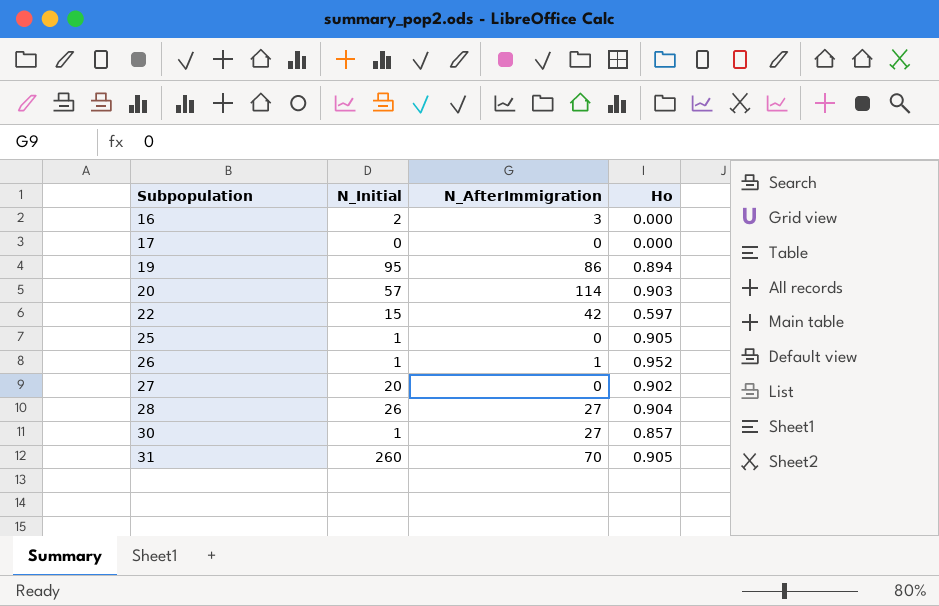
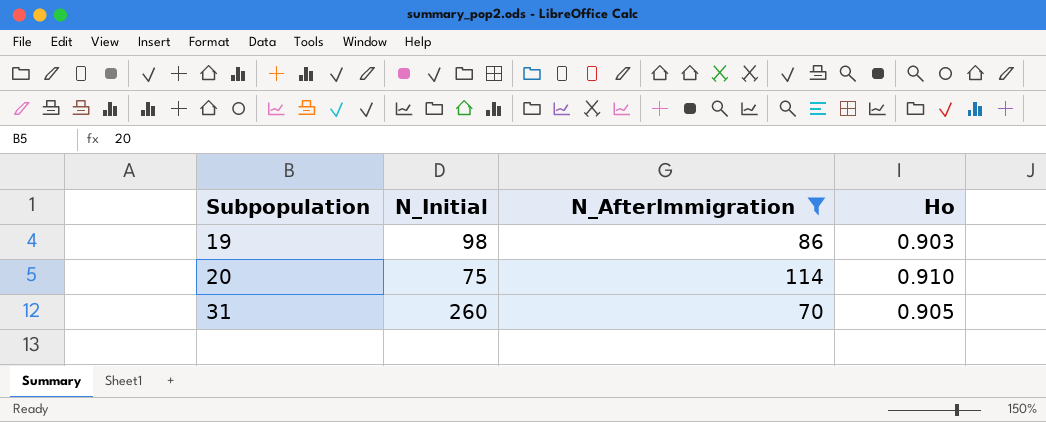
filter: none -> N_AfterImmigration >= 70
19 | N_Initial: 95 -> 98
19 | Ho: 0.894 -> 0.903
20 | N_Initial: 57 -> 75
20 | Ho: 0.903 -> 0.910

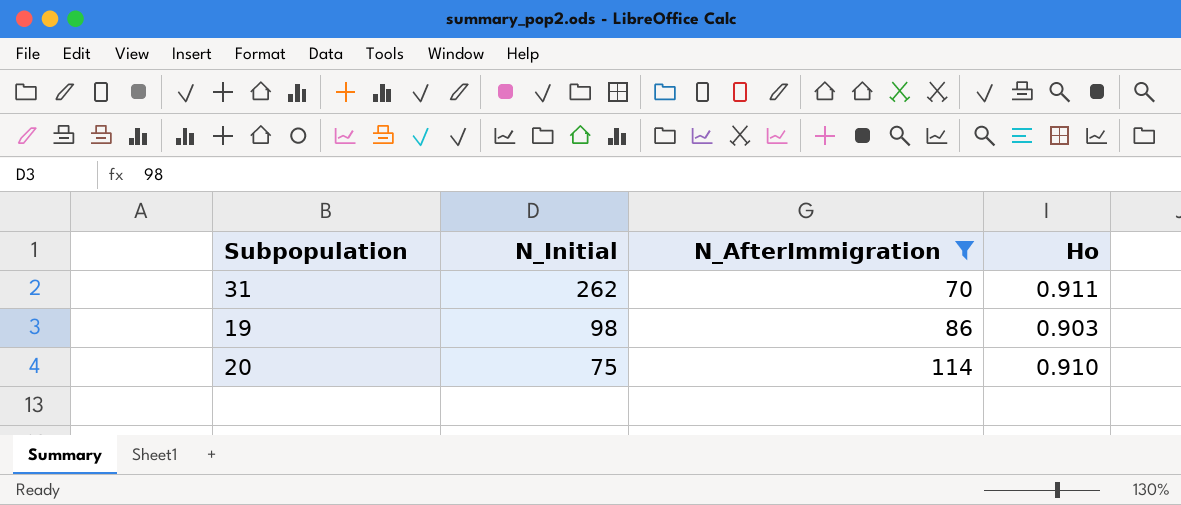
row order: Subpopulation ascending -> N_Initial descending
31 | N_Initial: 260 -> 262
31 | Ho: 0.905 -> 0.911

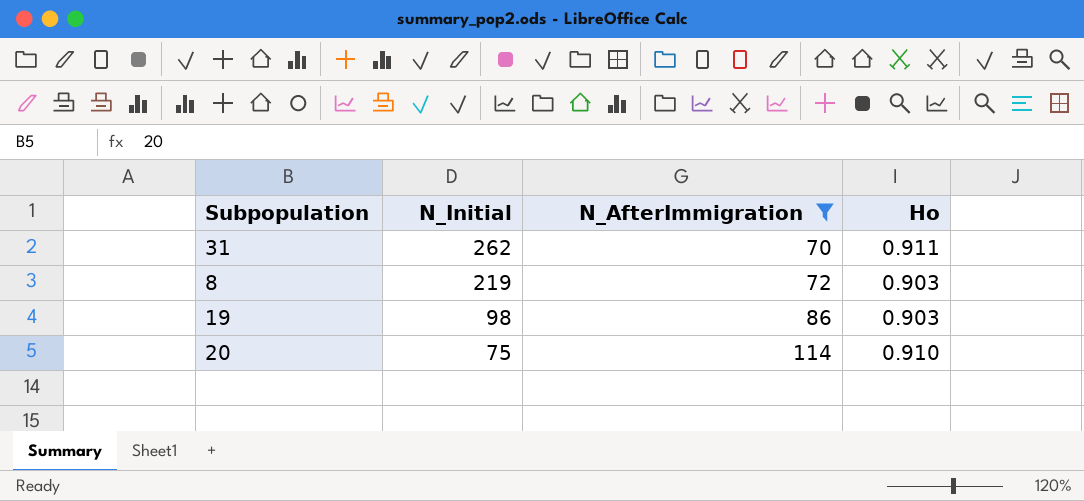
row 8: none -> 219 | 72 | 0.903

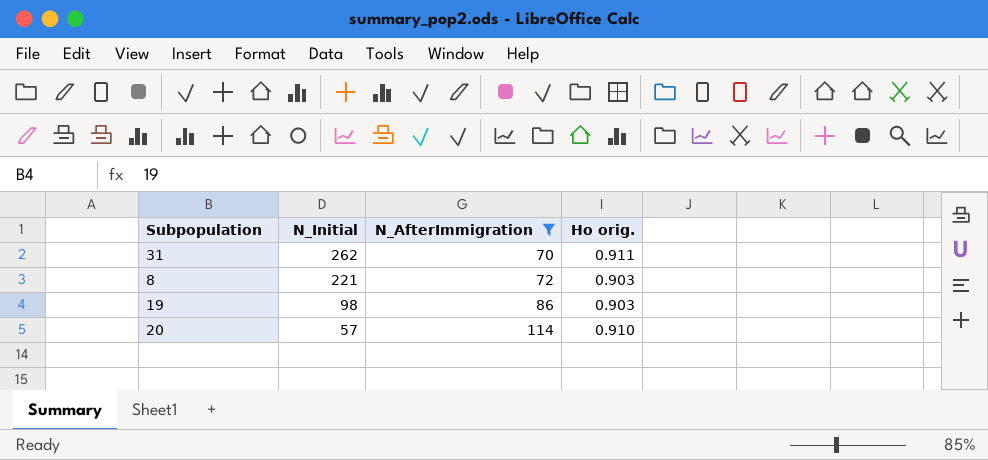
column name: Ho -> Ho orig.
8 | N_Initial: 219 -> 221
20 | N_Initial: 75 -> 57

